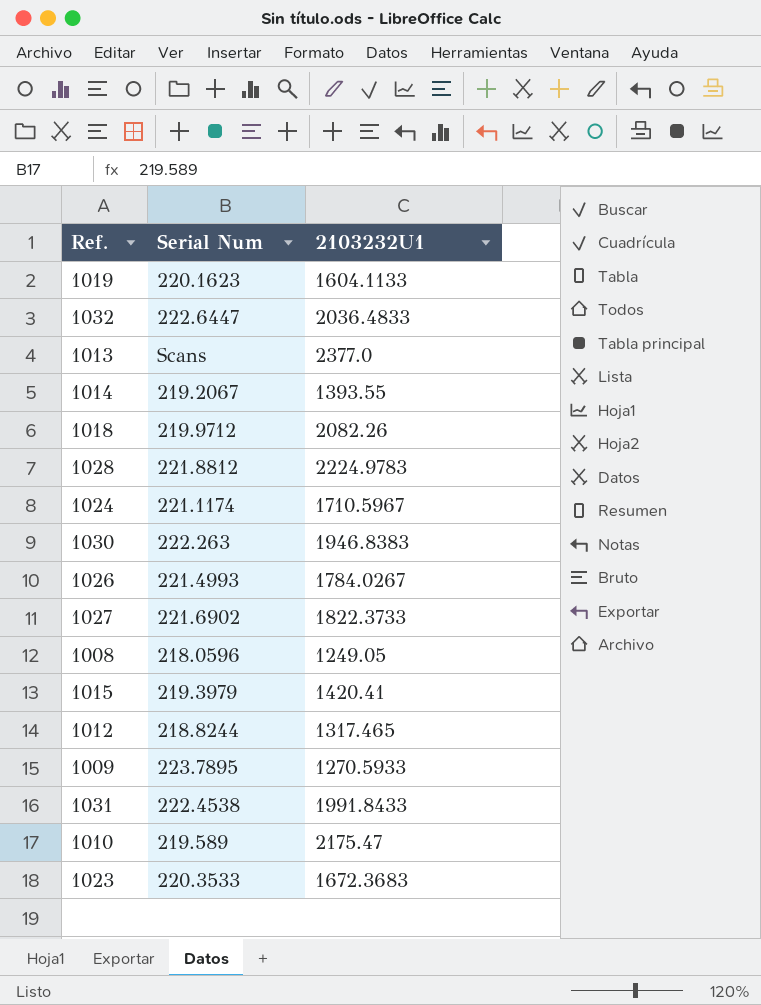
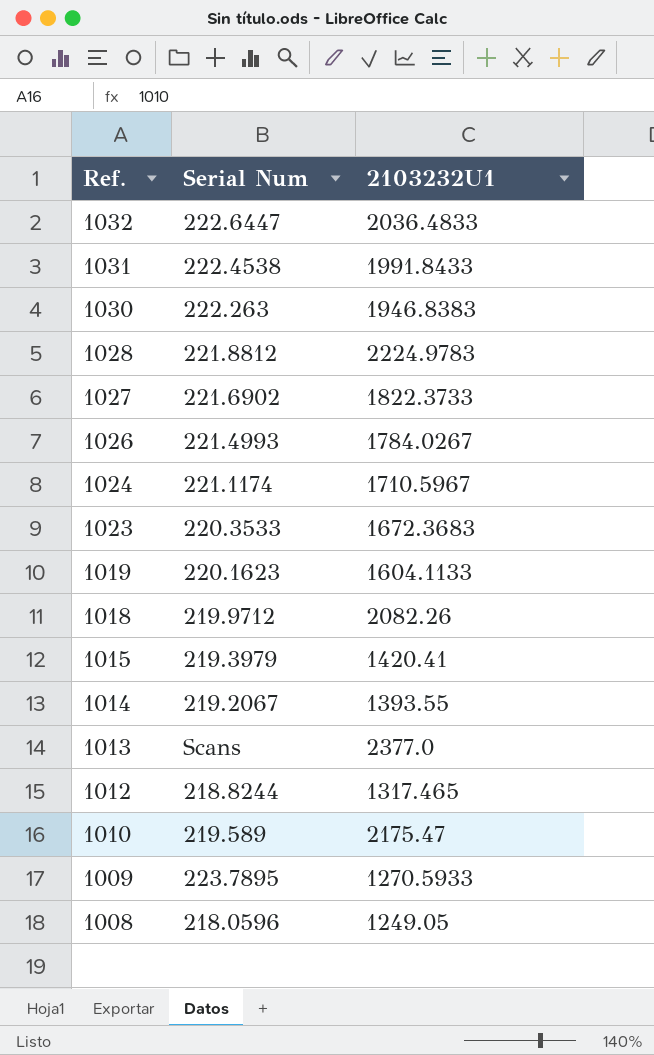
row order: none -> Ref. descending

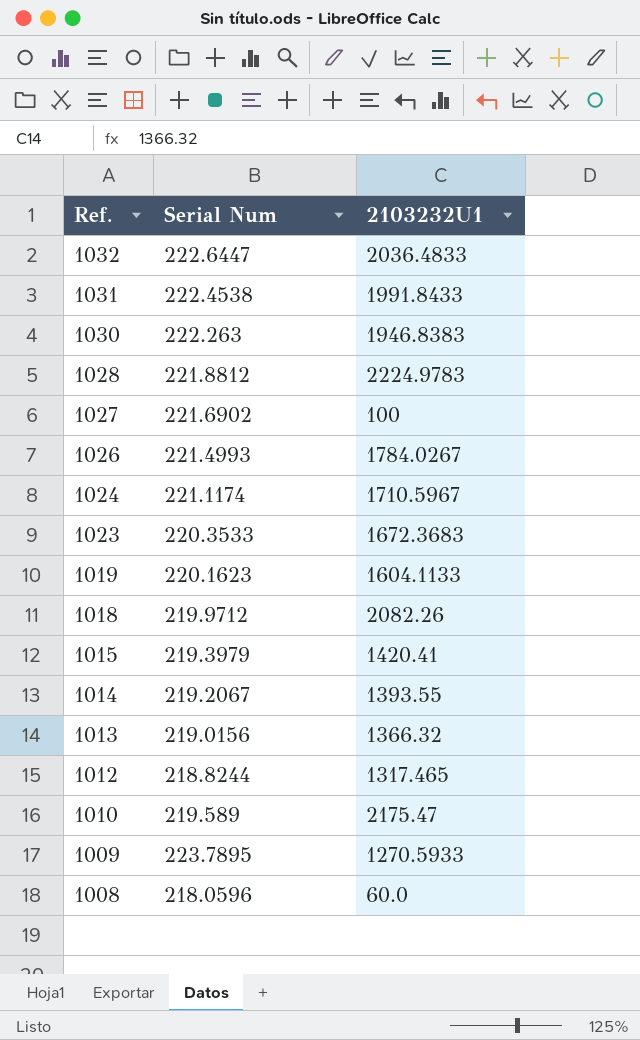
1027 | 2103232U1: 1822.3733 -> 100
1013 | Serial Num: Scans -> 219.0156
1013 | 2103232U1: 2377.0 -> 1366.32
1008 | 2103232U1: 1249.05 -> 60.0

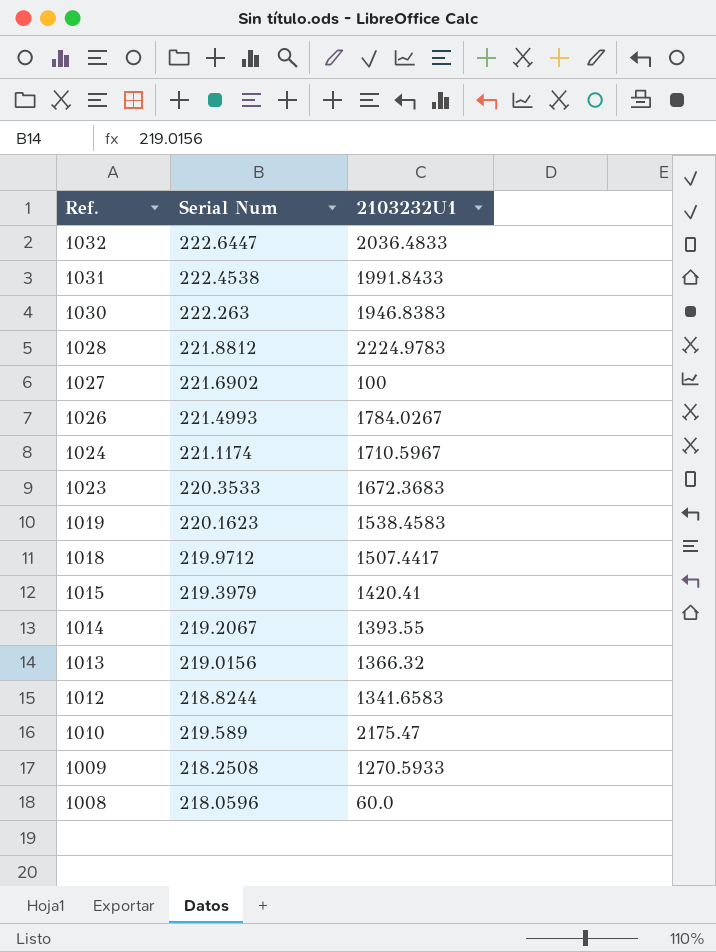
1019 | 2103232U1: 1604.1133 -> 1538.4583
1018 | 2103232U1: 2082.26 -> 1507.4417
1012 | 2103232U1: 1317.465 -> 1341.6583
1009 | Serial Num: 223.7895 -> 218.2508

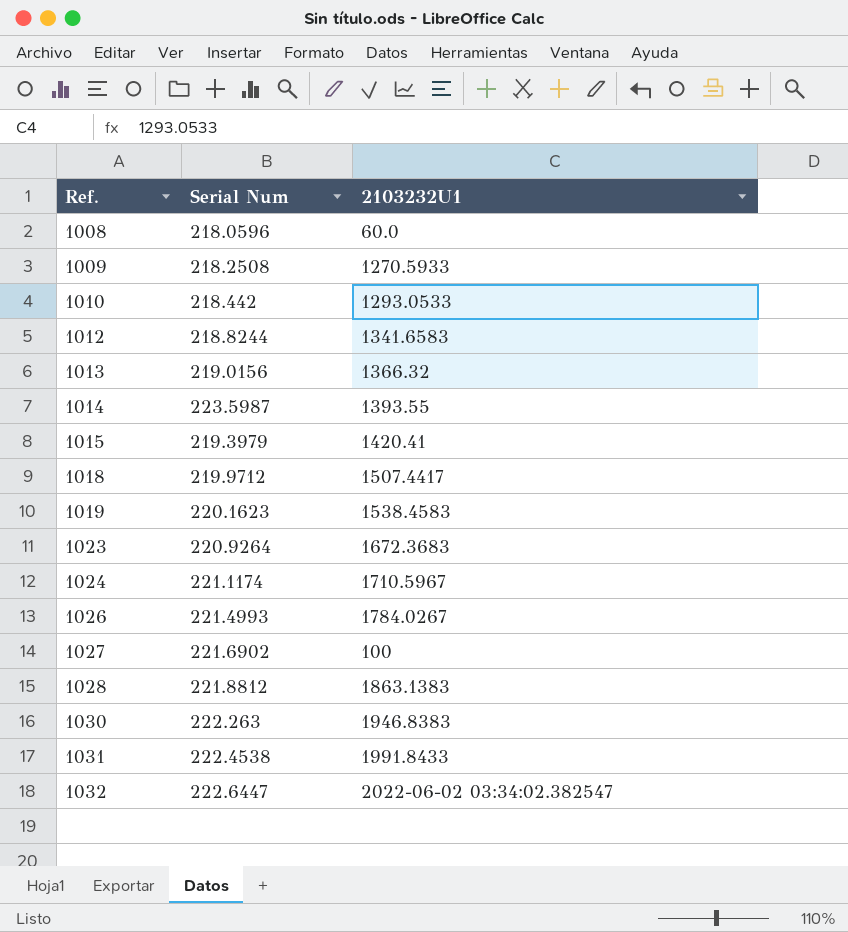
row order: Ref. descending -> Ref. ascending
1010 | Serial Num: 219.589 -> 218.442
1010 | 2103232U1: 2175.47 -> 1293.0533
1014 | Serial Num: 219.2067 -> 223.5987
1023 | Serial Num: 220.3533 -> 220.9264
1028 | 2103232U1: 2224.9783 -> 1863.1383
1032 | 2103232U1: 2036.4833 -> 2022-06-02 03:34:02.382547

